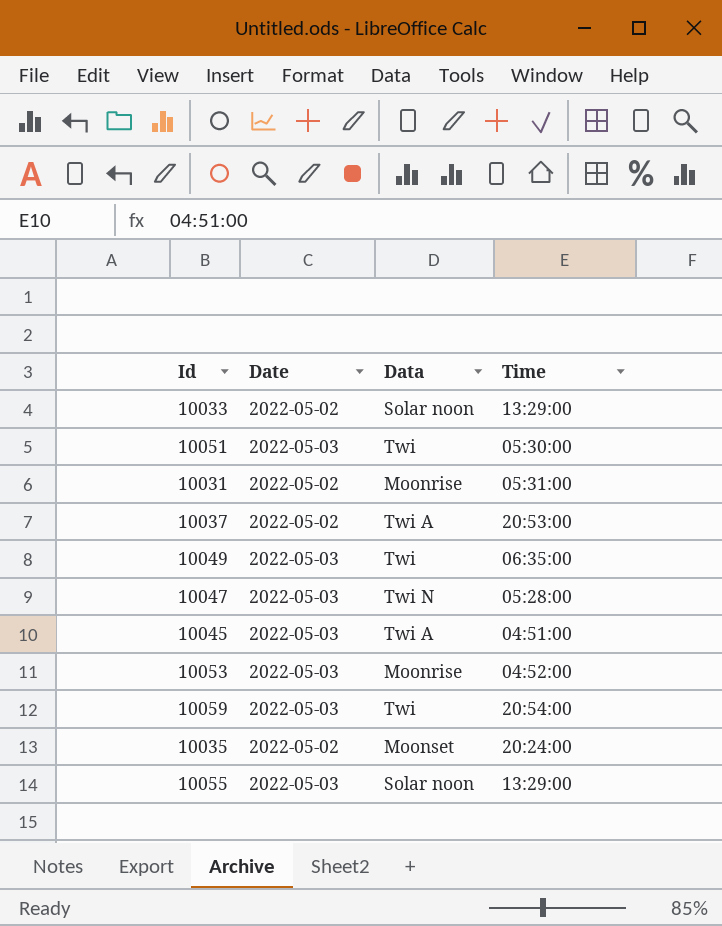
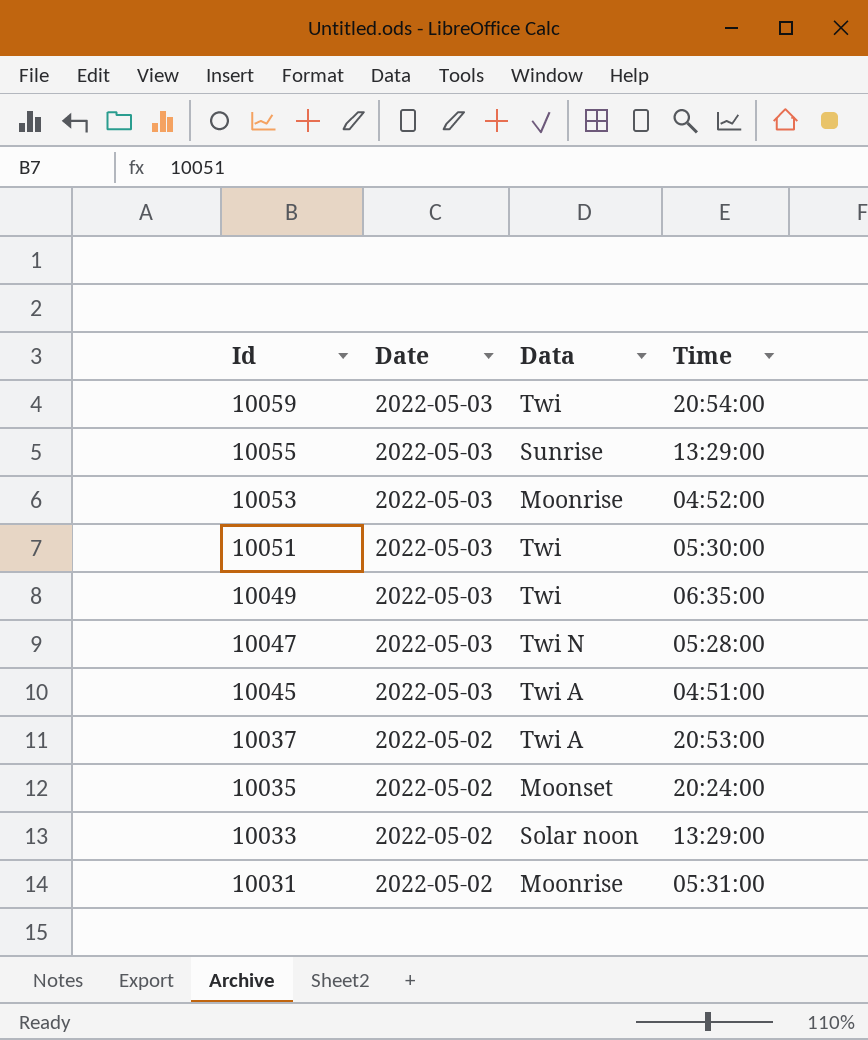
row order: none -> Id descending
10055 | Data: Solar noon -> Sunrise

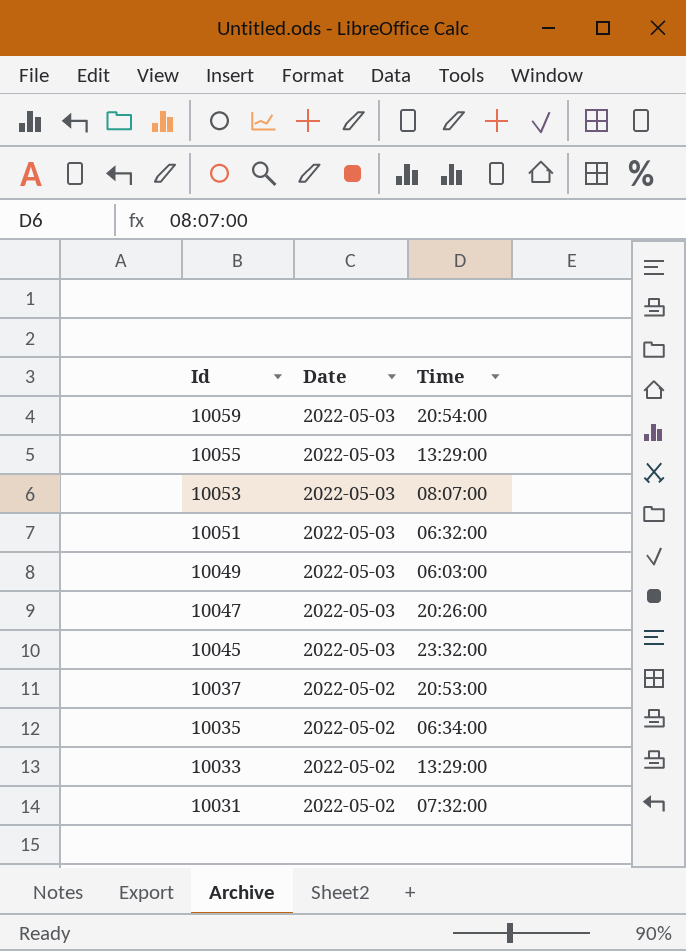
column Data | position: 3 -> none
10053 | Time: 04:52:00 -> 08:07:00
10051 | Time: 05:30:00 -> 06:32:00
10049 | Time: 06:35:00 -> 06:03:00
10047 | Time: 05:28:00 -> 20:26:00
10045 | Time: 04:51:00 -> 23:32:00
10035 | Time: 20:24:00 -> 06:34:00
10031 | Time: 05:31:00 -> 07:32:00

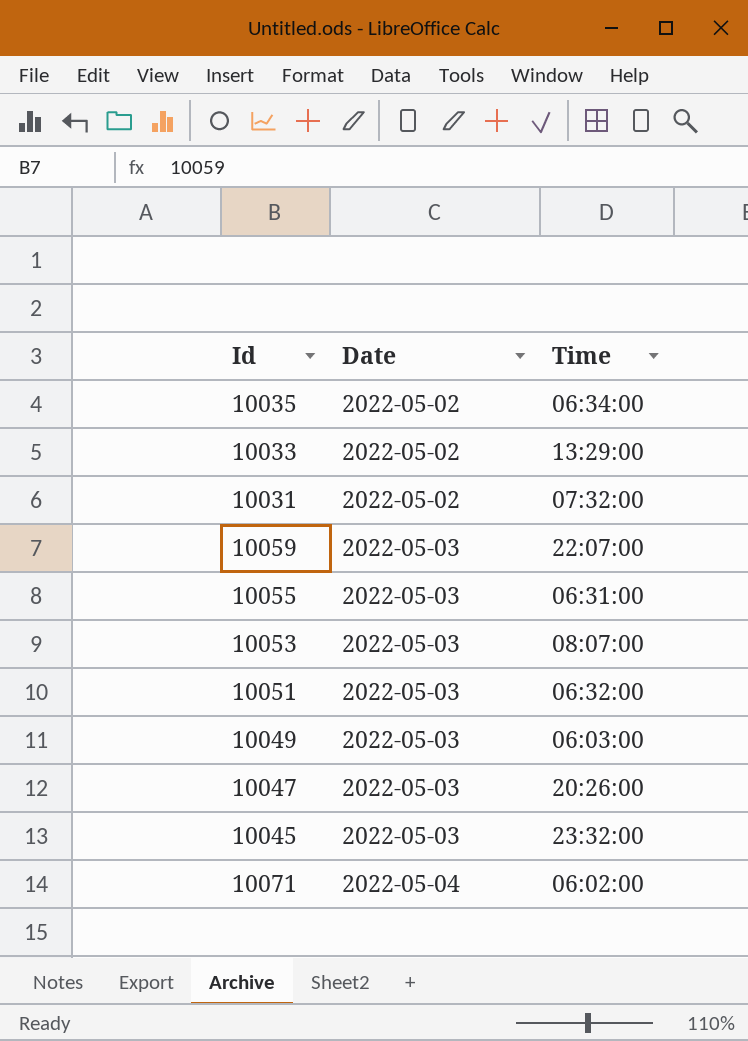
row order: Id descending -> Date ascending
row 10037: 2022-05-02 | 20:53:00 -> none
10059 | Time: 20:54:00 -> 22:07:00
10055 | Time: 13:29:00 -> 06:31:00
row 10071: none -> 2022-05-04 | 06:02:00

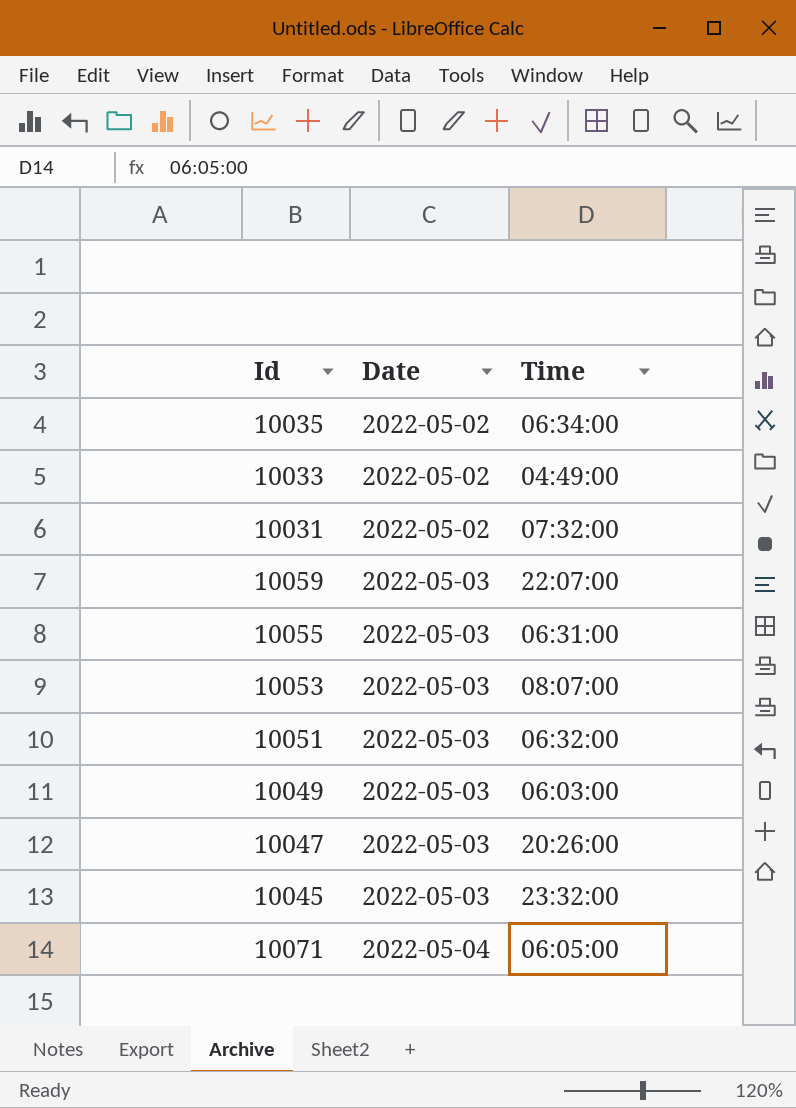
10033 | Time: 13:29:00 -> 04:49:00
10071 | Time: 06:02:00 -> 06:05:00

